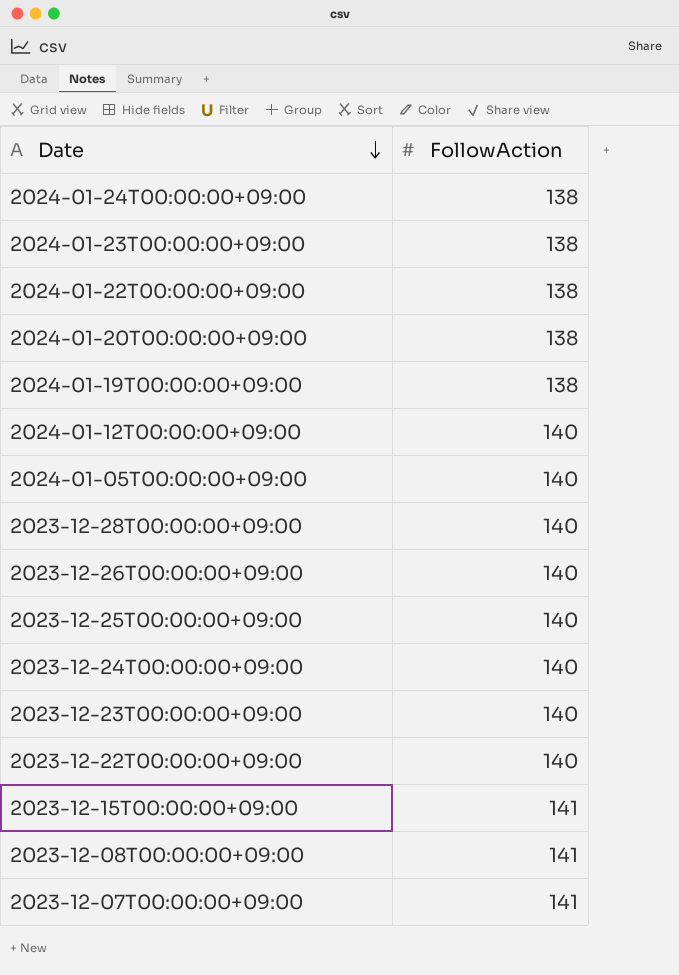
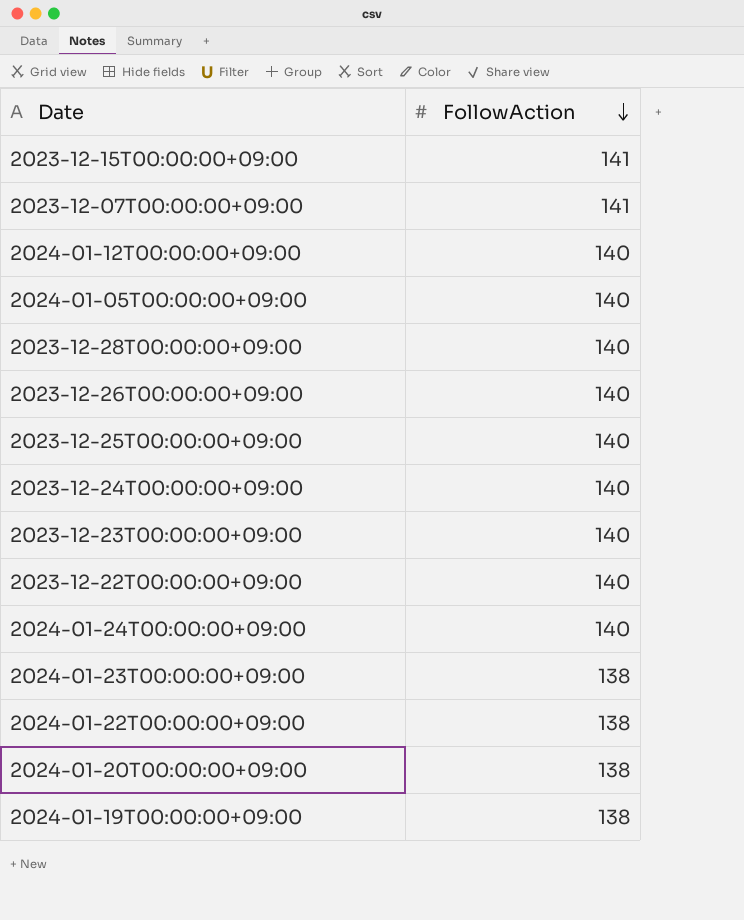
row order: Date descending -> FollowAction descending
row 2023-12-08T00:00:00+09:00: 141 -> none
2024-01-24T00:00:00+09:00 | FollowAction: 138 -> 140

